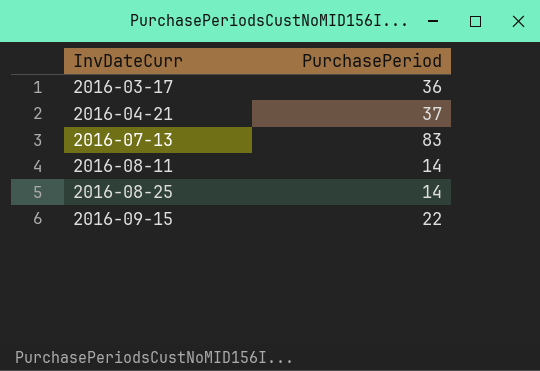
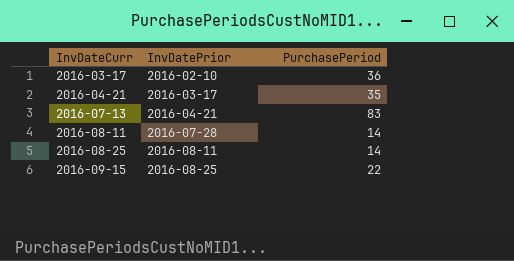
column InvDatePrior | position: none -> 2
2016-04-21 | PurchasePeriod: 37 -> 35

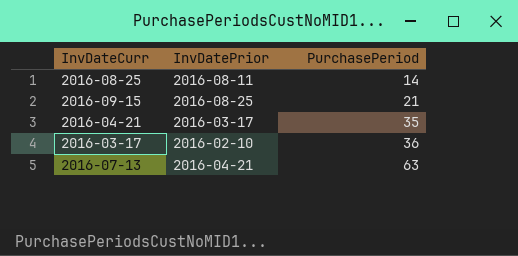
row order: InvDateCurr ascending -> PurchasePeriod ascending
row 2016-08-11: 2016-07-28 | 14 -> none
2016-09-15 | PurchasePeriod: 22 -> 21
2016-07-13 | PurchasePeriod: 83 -> 63

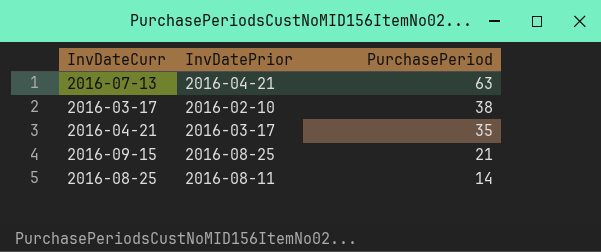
row order: PurchasePeriod ascending -> PurchasePeriod descending
2016-03-17 | PurchasePeriod: 36 -> 38

